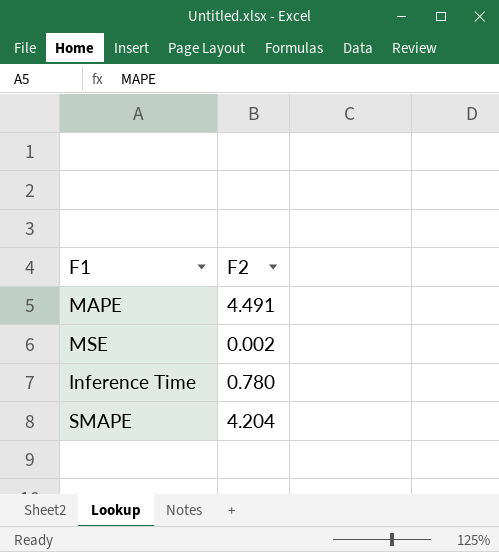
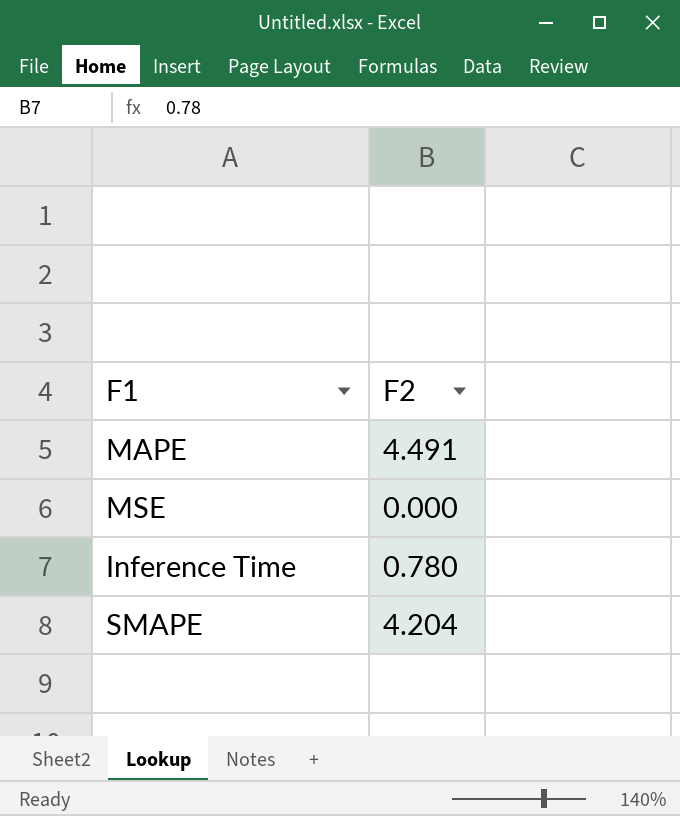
MSE | F2: 0.002 -> 0.000

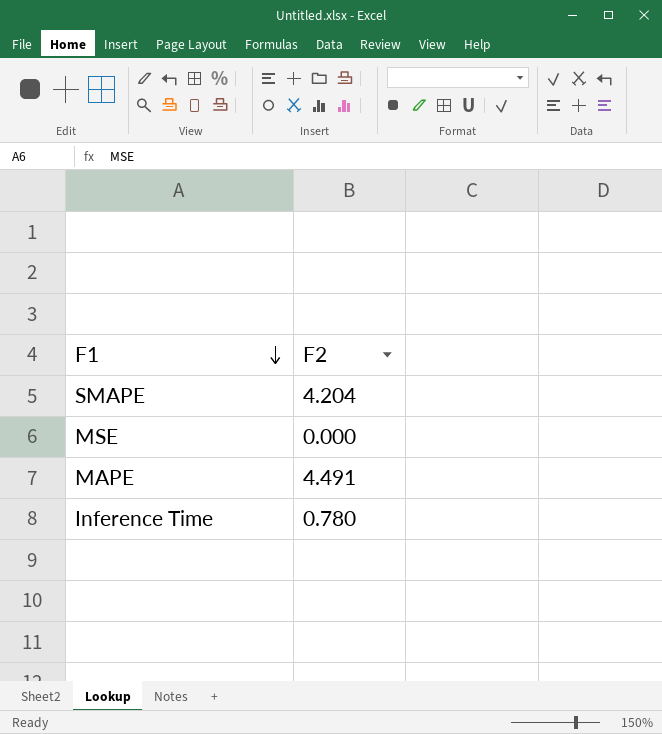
row order: none -> F1 descending

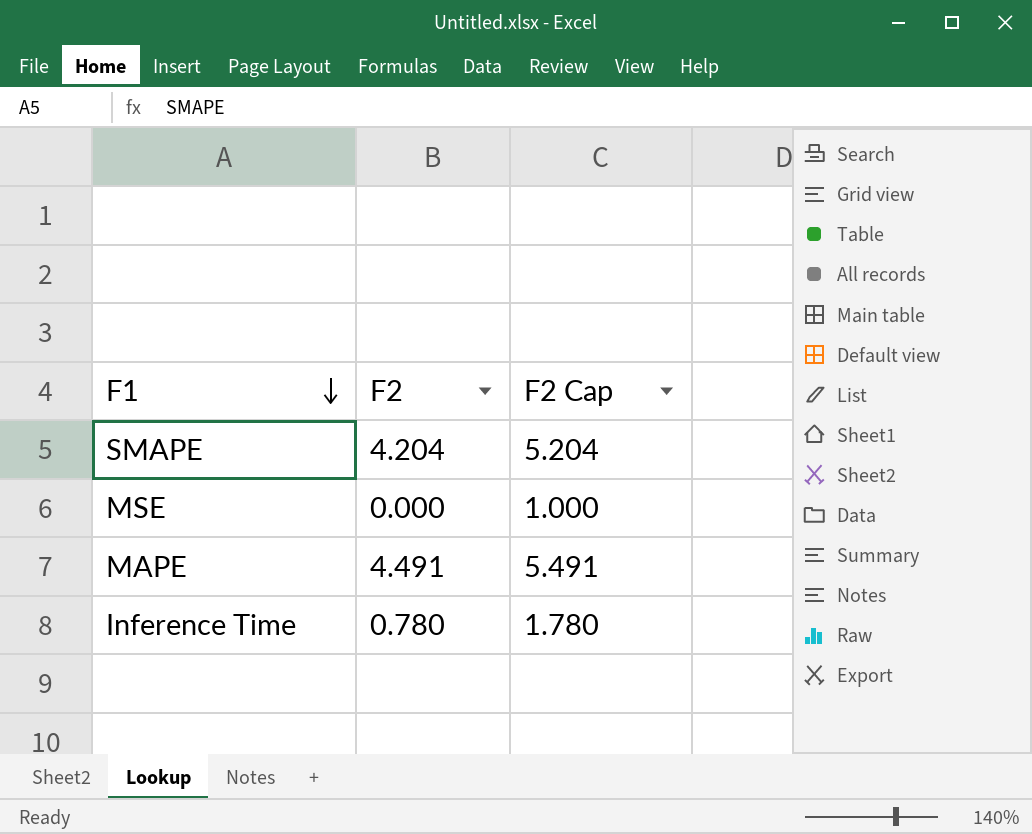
column F2 Cap | formula: none -> [F2] + 1

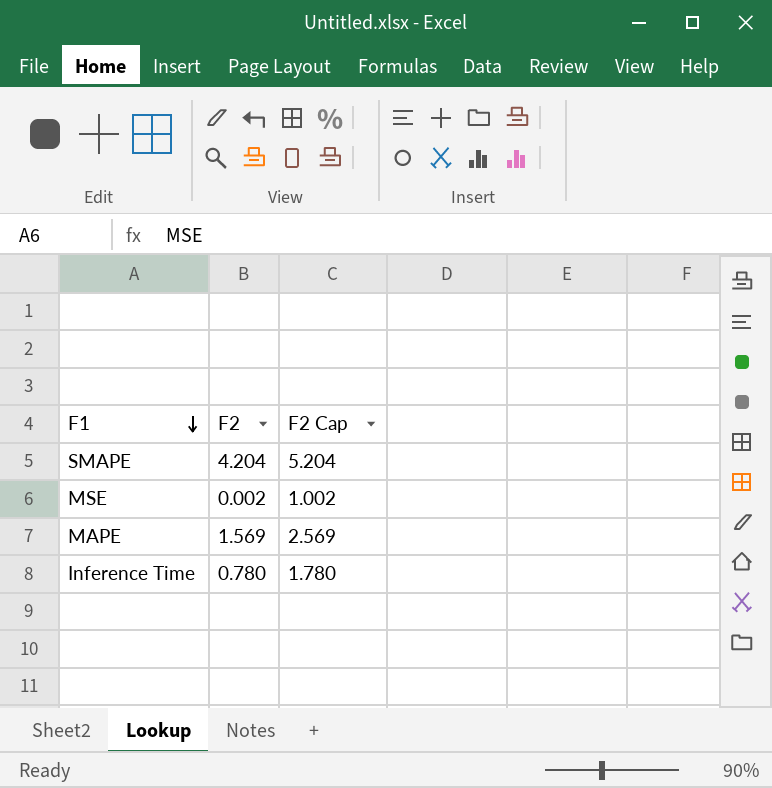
MSE | F2: 0.000 -> 0.002
MSE | F2 Cap: 1.000 -> 1.002
MAPE | F2: 4.491 -> 1.569
MAPE | F2 Cap: 5.491 -> 2.569

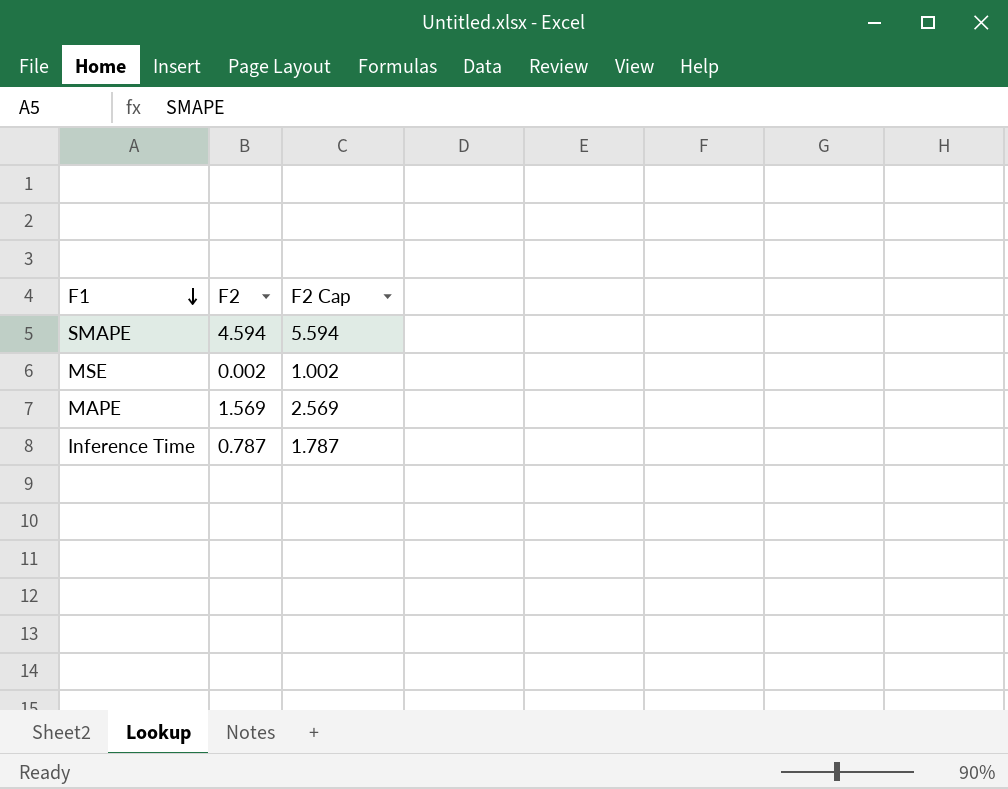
SMAPE | F2: 4.204 -> 4.594
SMAPE | F2 Cap: 5.204 -> 5.594
Inference Time | F2: 0.780 -> 0.787
Inference Time | F2 Cap: 1.780 -> 1.787

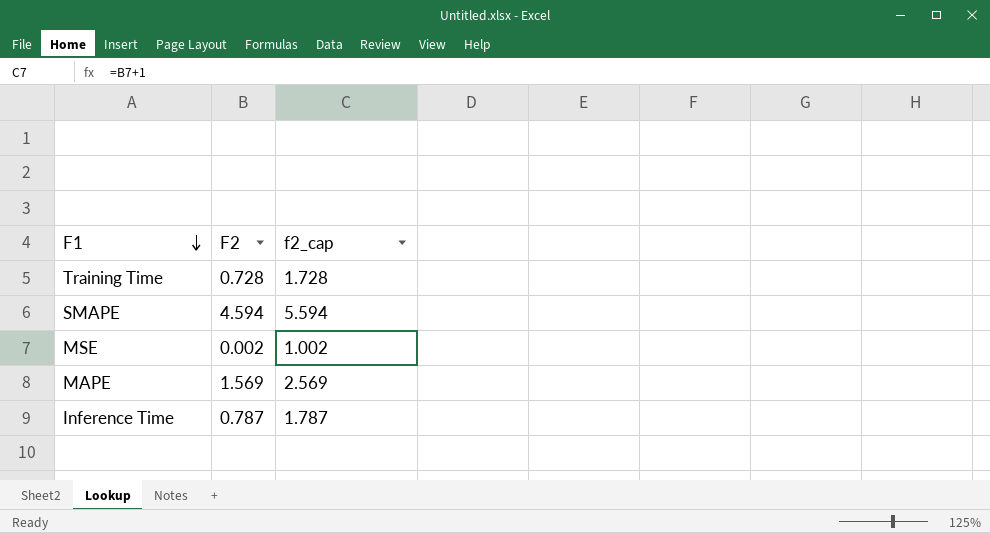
column name: F2 Cap -> f2_cap
row Training Time: none -> 0.728 | 1.728

